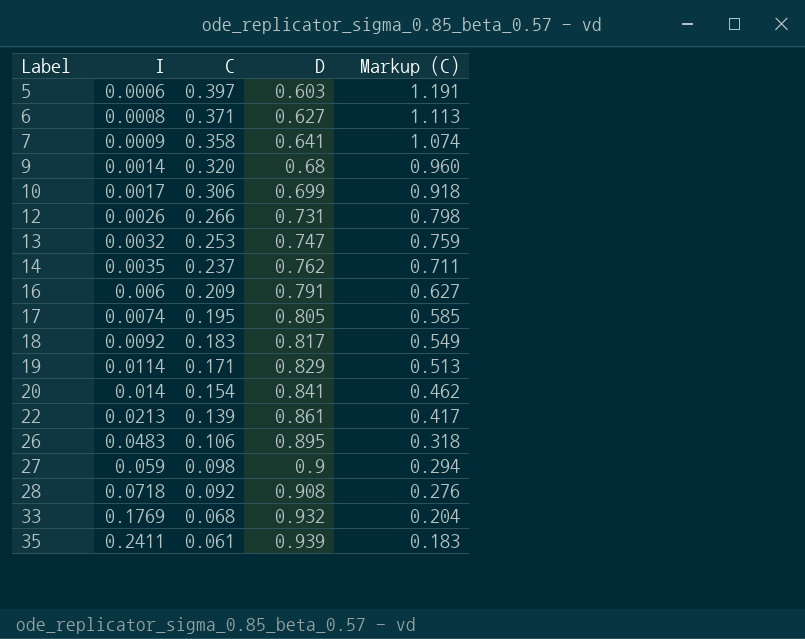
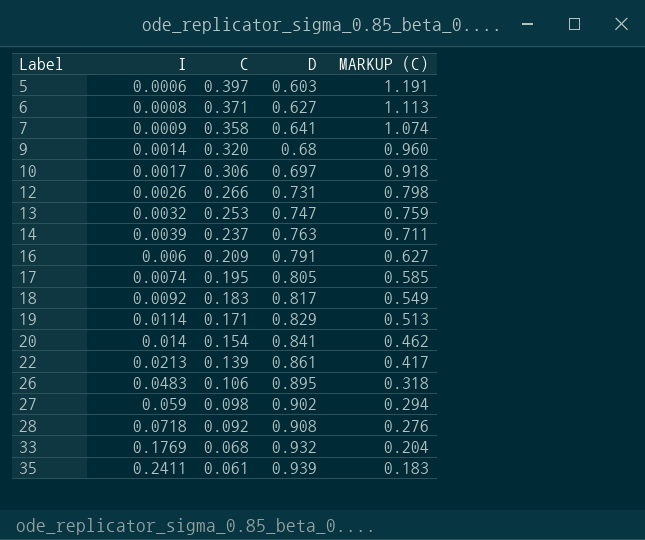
column name: Markup (C) -> MARKUP (C)
10 | D: 0.699 -> 0.697
14 | I: 0.0035 -> 0.0039
14 | D: 0.762 -> 0.763
27 | D: 0.9 -> 0.902

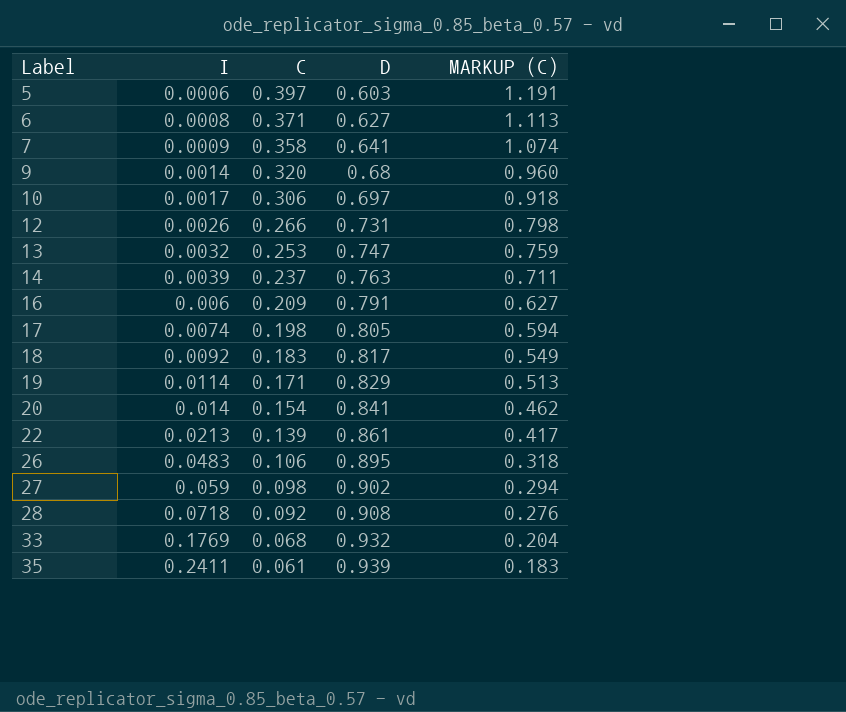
17 | C: 0.195 -> 0.198
17 | MARKUP (C): 0.585 -> 0.594

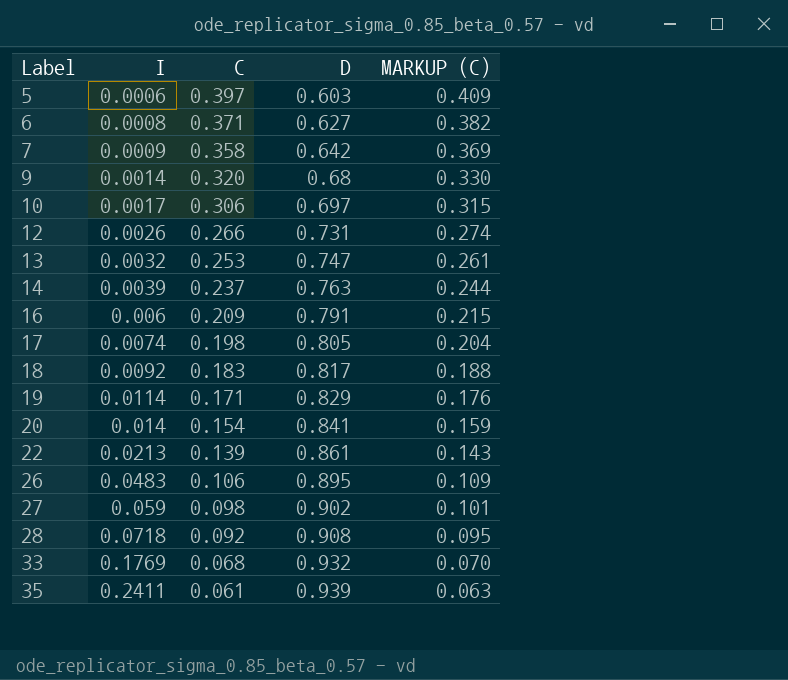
column MARKUP (C) | formula: [C] * 3 -> [C] * 1.03
7 | D: 0.641 -> 0.642

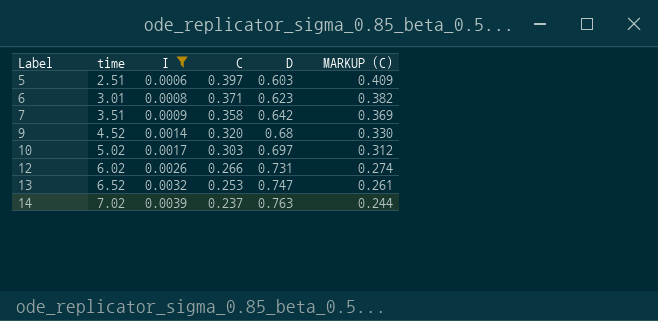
filter: none -> I <= 0.0039
column time | position: none -> 2
6 | D: 0.627 -> 0.623
10 | C: 0.306 -> 0.303
10 | MARKUP (C): 0.315 -> 0.312

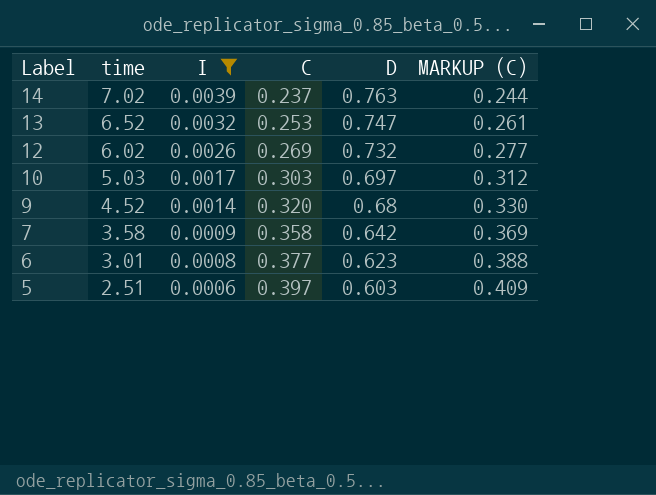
row order: Label ascending -> Label descending
12 | C: 0.266 -> 0.269
12 | D: 0.731 -> 0.732
12 | MARKUP (C): 0.274 -> 0.277
10 | time: 5.02 -> 5.03
7 | time: 3.51 -> 3.58
6 | C: 0.371 -> 0.377
6 | MARKUP (C): 0.382 -> 0.388

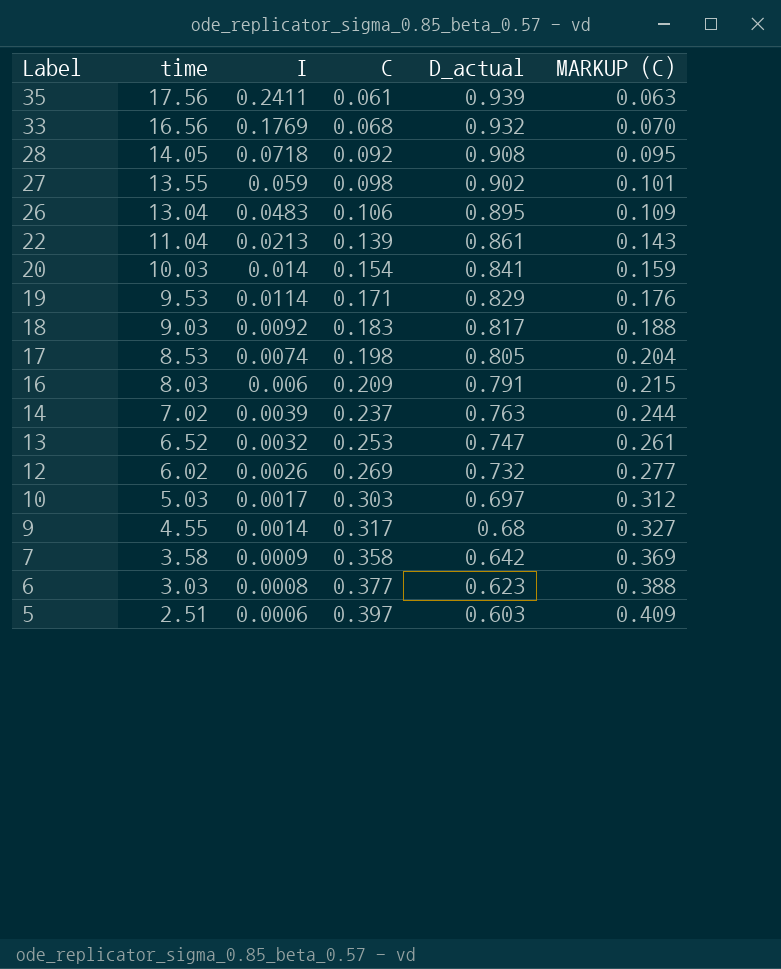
filter: I <= 0.0039 -> none
column name: D -> D_actual
9 | time: 4.52 -> 4.55
9 | C: 0.320 -> 0.317
9 | MARKUP (C): 0.330 -> 0.327
6 | time: 3.01 -> 3.03

